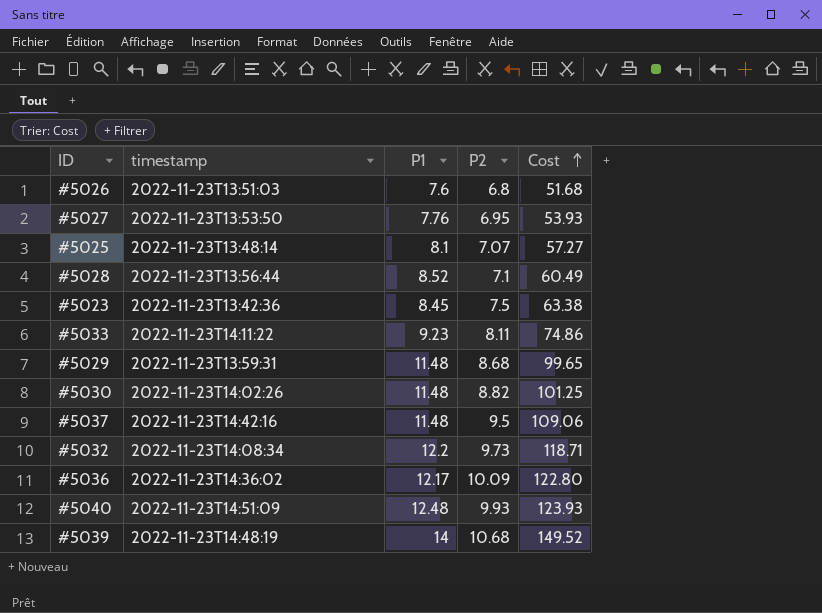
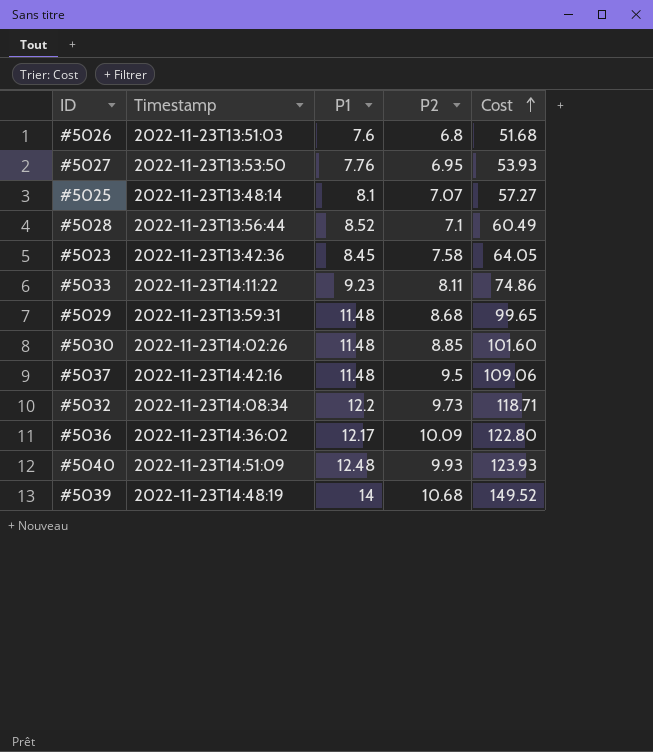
column name: timestamp -> Timestamp
#5023 | P2: 7.5 -> 7.58
#5023 | Cost: 63.38 -> 64.05
#5030 | P2: 8.82 -> 8.85
#5030 | Cost: 101.25 -> 101.60

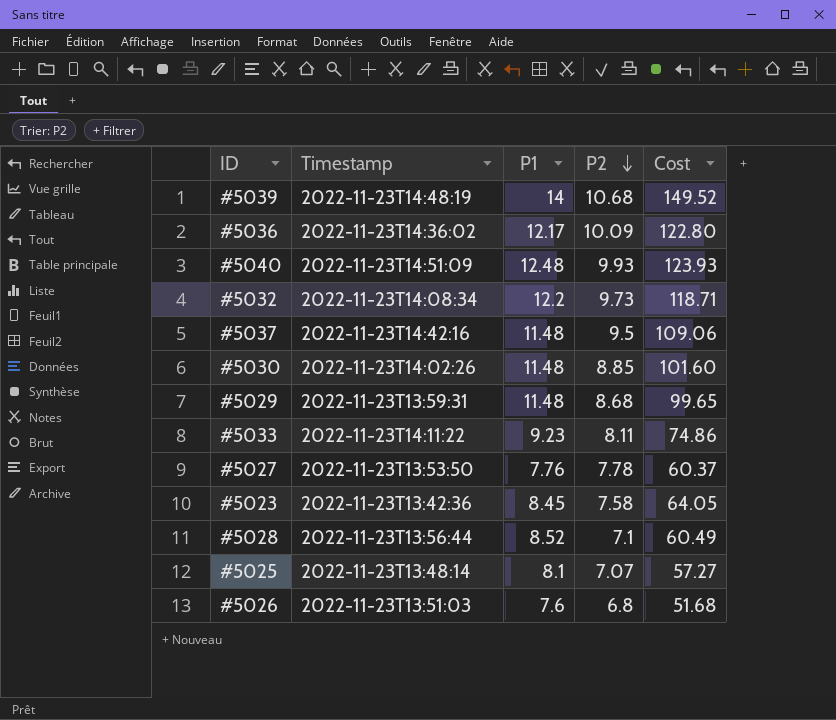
row order: Cost ascending -> P2 descending
#5027 | P2: 6.95 -> 7.78
#5027 | Cost: 53.93 -> 60.37

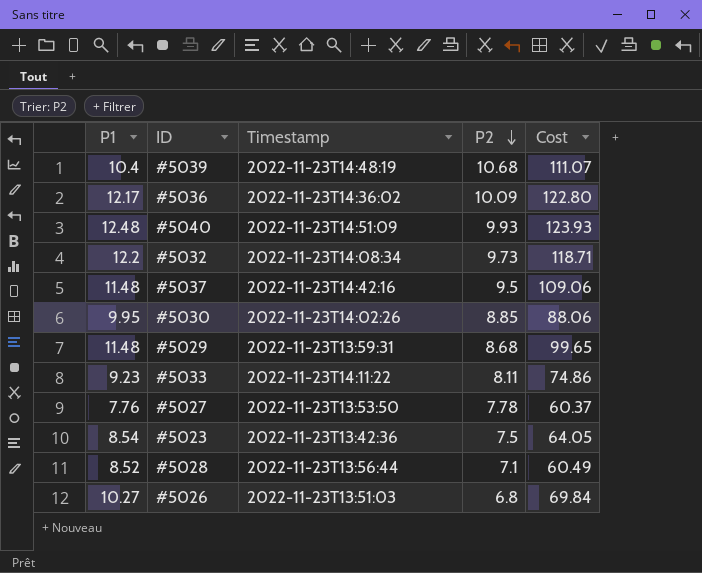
column P1 | position: 3 -> 1
row #5025: 2022-11-23T13:48:14 | 8.1 | 7.07 | 57.27 -> none
#5039 | P1: 14 -> 10.4
#5039 | Cost: 149.52 -> 111.07
#5030 | P1: 11.48 -> 9.95
#5030 | Cost: 101.60 -> 88.06
#5023 | P1: 8.45 -> 8.54
#5023 | P2: 7.58 -> 7.5
#5026 | P1: 7.6 -> 10.27
#5026 | Cost: 51.68 -> 69.84

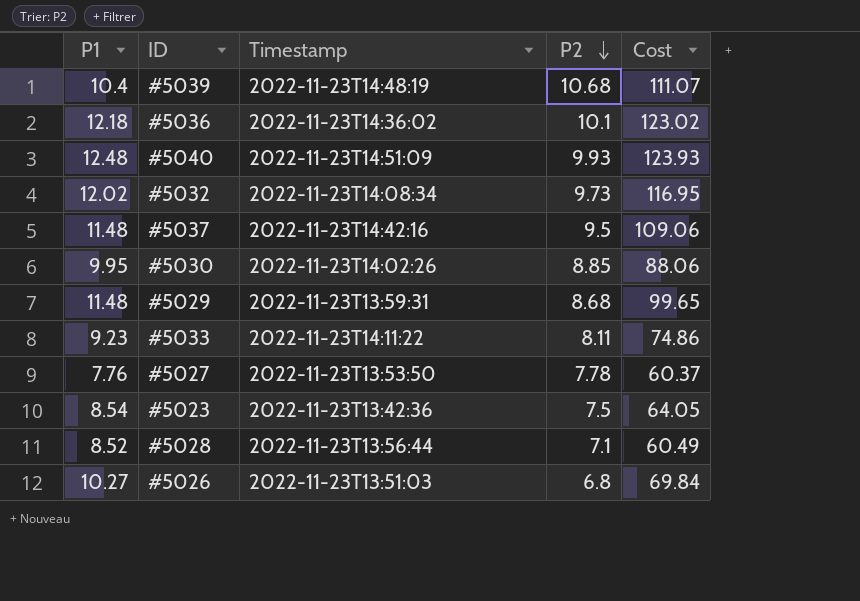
#5036 | P1: 12.17 -> 12.18
#5036 | P2: 10.09 -> 10.1
#5036 | Cost: 122.80 -> 123.02
#5032 | P1: 12.2 -> 12.02
#5032 | Cost: 118.71 -> 116.95

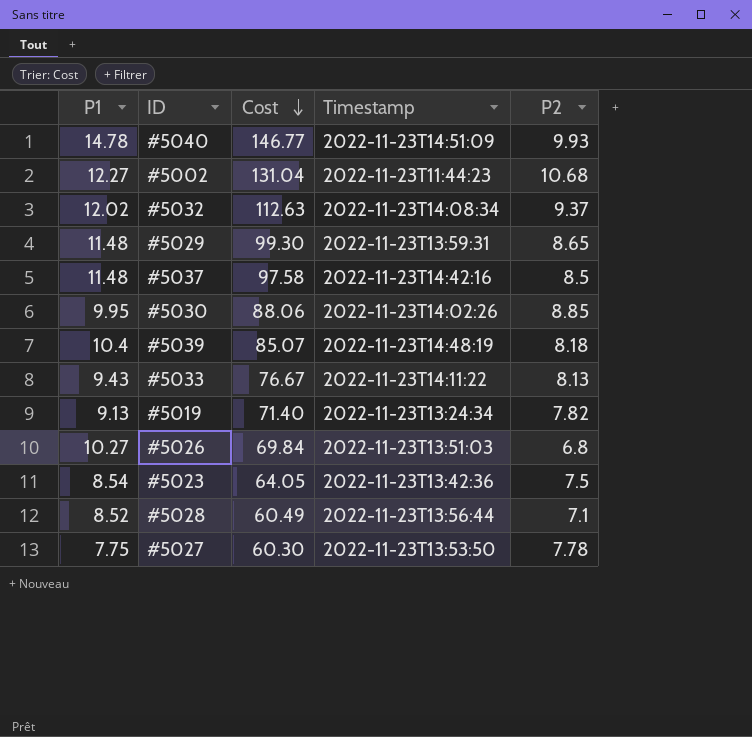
row order: P2 descending -> Cost descending
column Cost | position: 5 -> 3
row #5036: 12.18 | 2022-11-23T14:36:02 | 10.1 | 123.02 -> none
#5040 | P1: 12.48 -> 14.78
#5040 | Cost: 123.93 -> 146.77
row #5002: none -> 12.27 | 131.04 | 2022-11-23T11:44:23 | 10.68
#5032 | Cost: 116.95 -> 112.63
#5032 | P2: 9.73 -> 9.37
#5029 | Cost: 99.65 -> 99.30
#5029 | P2: 8.68 -> 8.65
#5037 | Cost: 109.06 -> 97.58
#5037 | P2: 9.5 -> 8.5
#5039 | Cost: 111.07 -> 85.07
#5039 | P2: 10.68 -> 8.18
#5033 | P1: 9.23 -> 9.43
#5033 | Cost: 74.86 -> 76.67
#5033 | P2: 8.11 -> 8.13
row #5019: none -> 9.13 | 71.40 | 2022-11-23T13:24:34 | 7.82
#5027 | P1: 7.76 -> 7.75
#5027 | Cost: 60.37 -> 60.30

